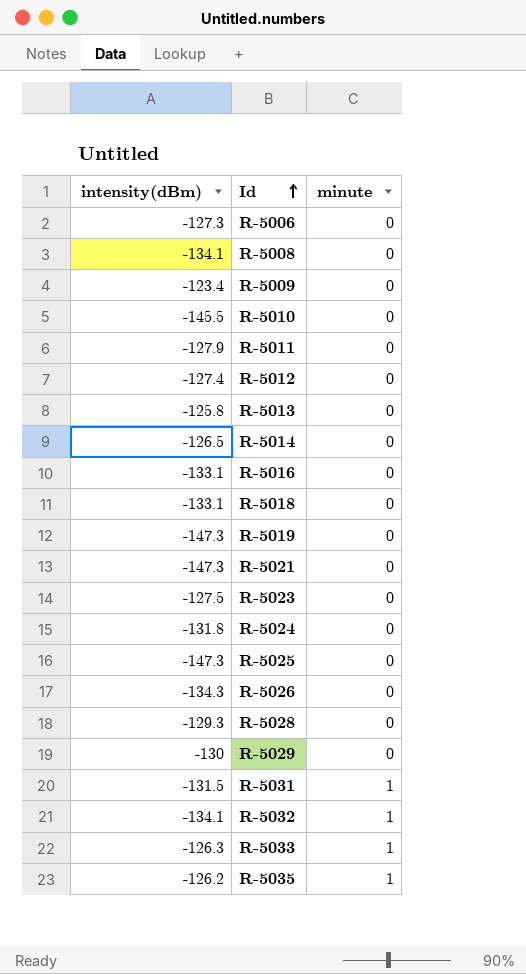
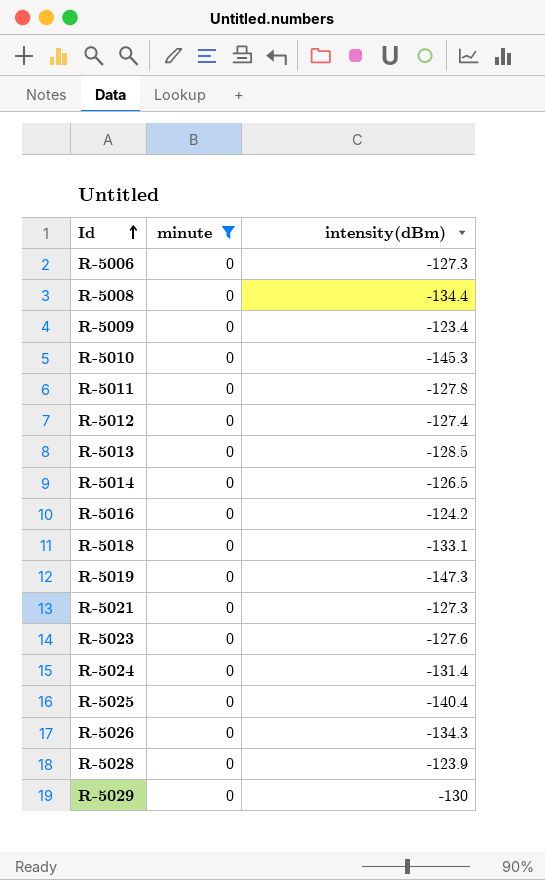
filter: none -> minute = 0
column intensity(dBm) | position: 1 -> 3
R-5008 | intensity(dBm): -134.1 -> -134.4
R-5010 | intensity(dBm): -145.5 -> -145.3
R-5011 | intensity(dBm): -127.9 -> -127.8
R-5013 | intensity(dBm): -125.8 -> -128.5
R-5016 | intensity(dBm): -133.1 -> -124.2
R-5021 | intensity(dBm): -147.3 -> -127.3
R-5023 | intensity(dBm): -127.5 -> -127.6
R-5024 | intensity(dBm): -131.8 -> -131.4
R-5025 | intensity(dBm): -147.3 -> -140.4
R-5028 | intensity(dBm): -129.3 -> -123.9

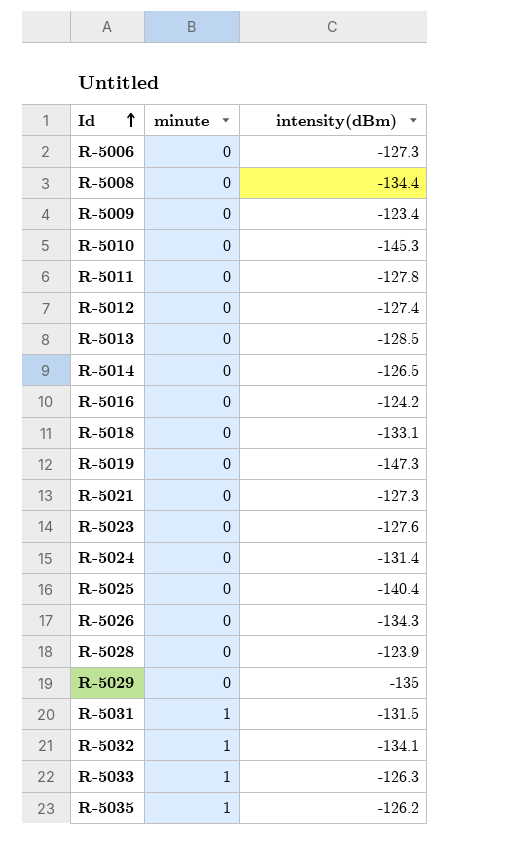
filter: minute = 0 -> none
R-5029 | intensity(dBm): -130 -> -135

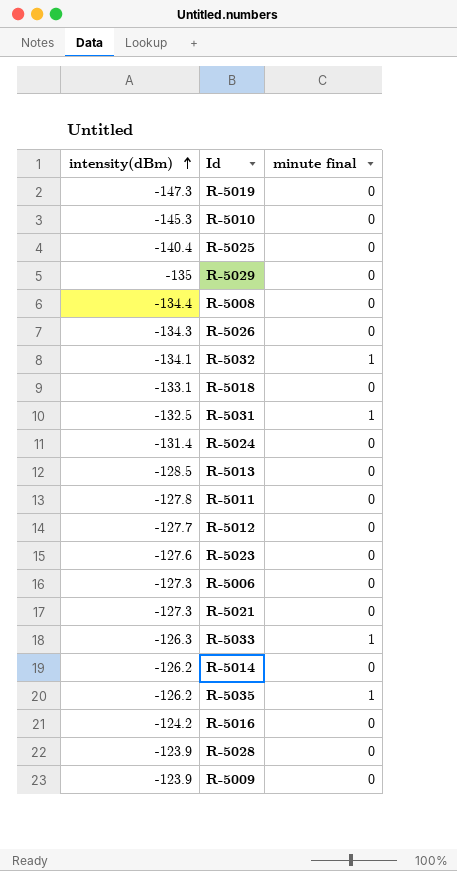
row order: Id ascending -> intensity(dBm) ascending
column intensity(dBm) | position: 3 -> 1
column name: minute -> minute final
R-5031 | intensity(dBm): -131.5 -> -132.5
R-5012 | intensity(dBm): -127.4 -> -127.7
R-5014 | intensity(dBm): -126.5 -> -126.2
R-5009 | intensity(dBm): -123.4 -> -123.9

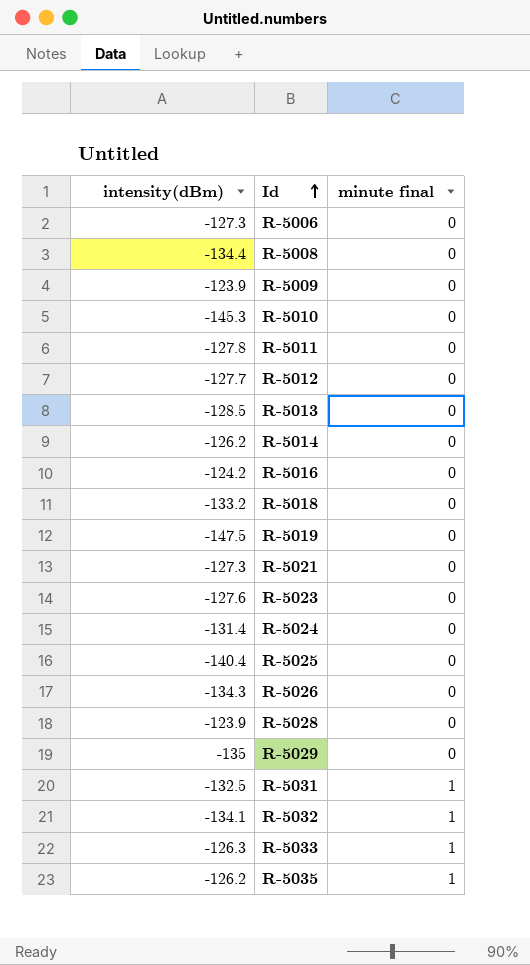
row order: intensity(dBm) ascending -> Id ascending
R-5018 | intensity(dBm): -133.1 -> -133.2
R-5019 | intensity(dBm): -147.3 -> -147.5

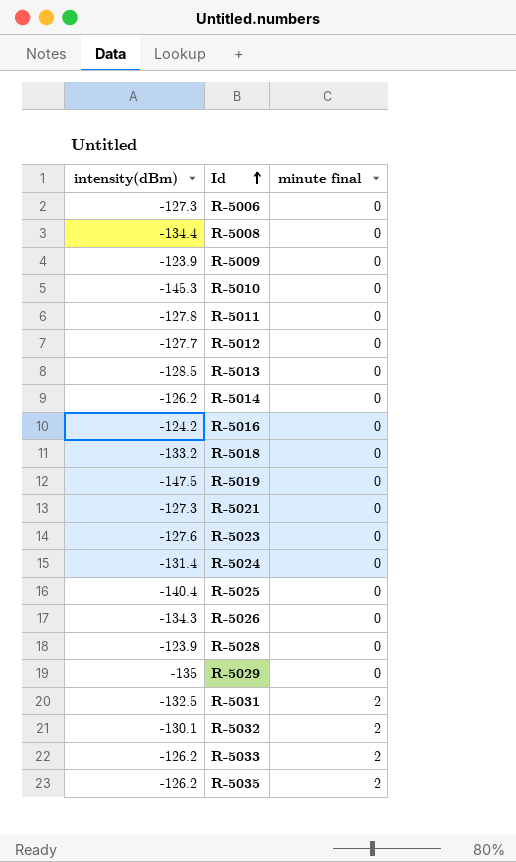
R-5031 | minute final: 1 -> 2
R-5032 | intensity(dBm): -134.1 -> -130.1
R-5032 | minute final: 1 -> 2
R-5033 | intensity(dBm): -126.3 -> -126.2
R-5033 | minute final: 1 -> 2
R-5035 | minute final: 1 -> 2

